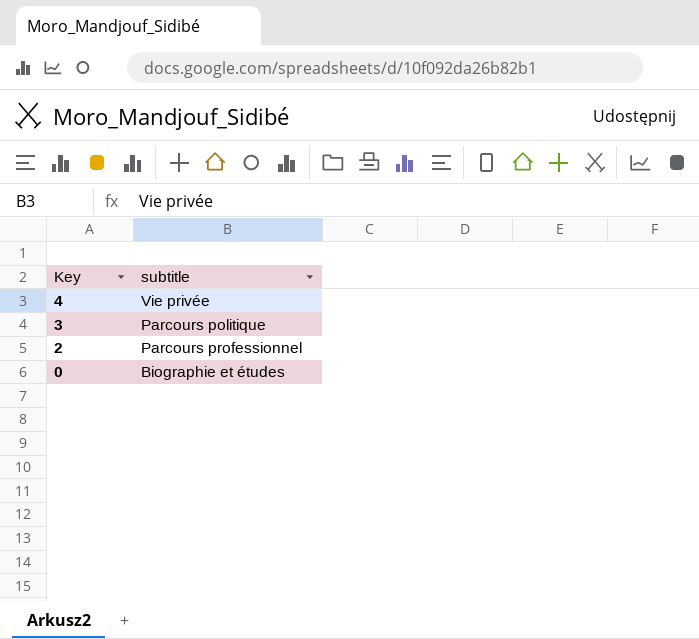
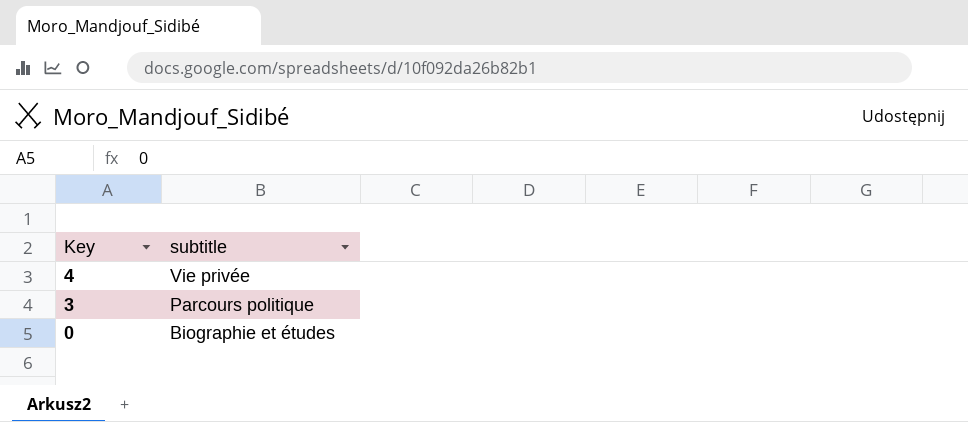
row 2: Parcours professionnel -> none

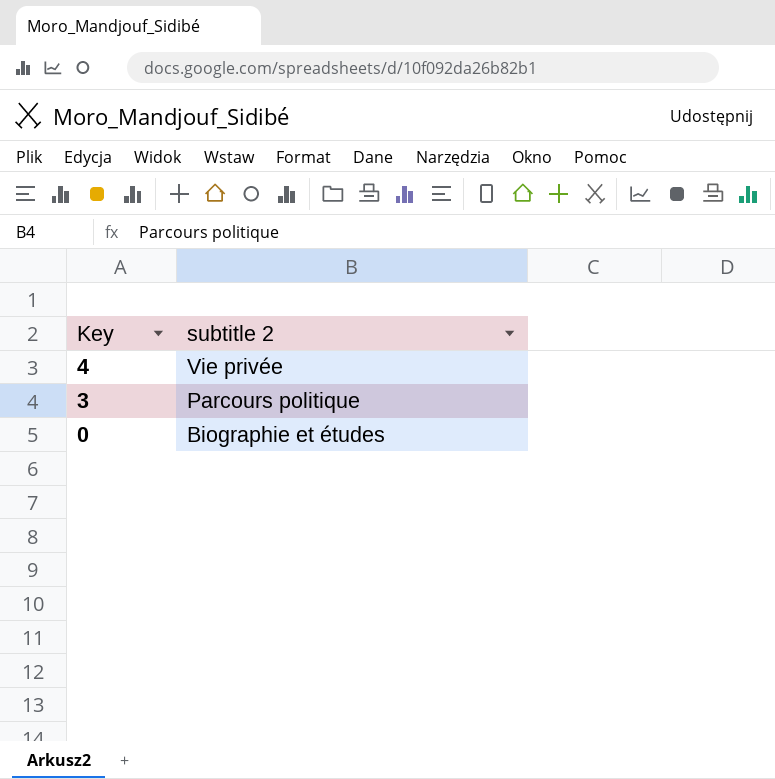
column name: subtitle -> subtitle 2

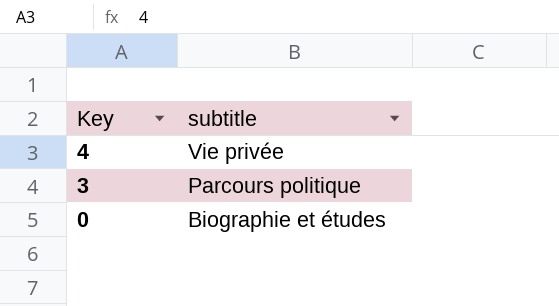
column name: subtitle 2 -> subtitle

